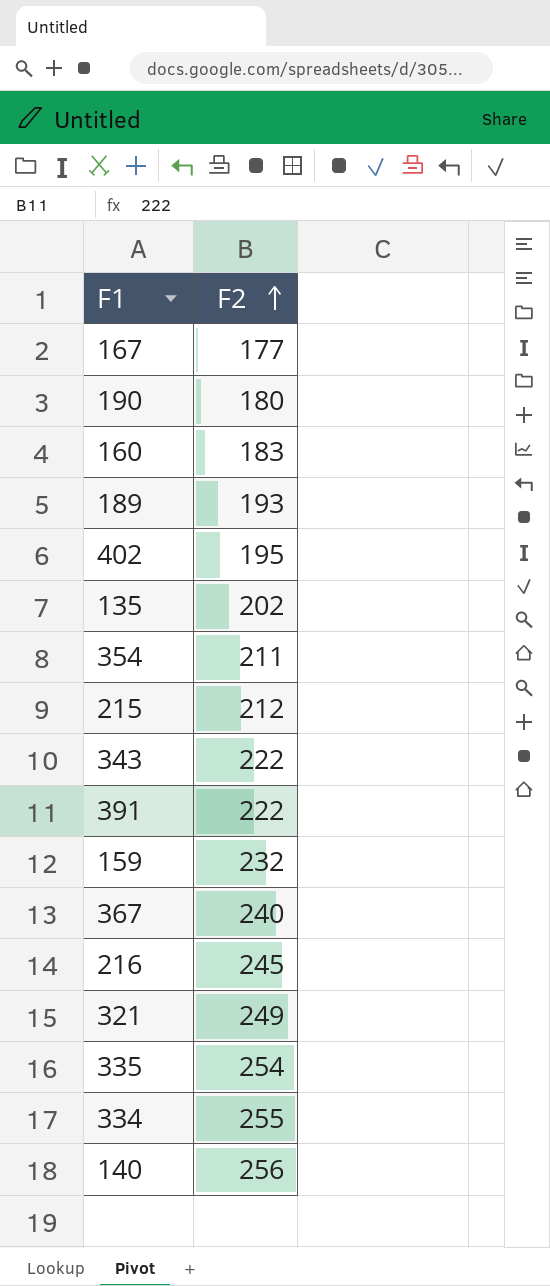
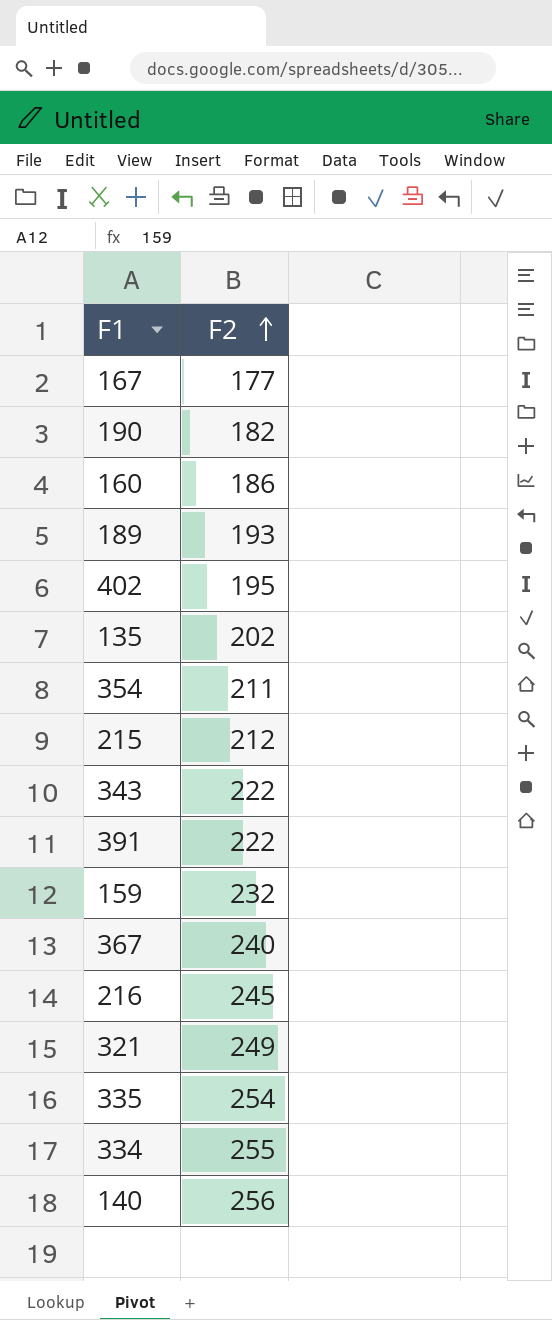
190 | F2: 180 -> 182
160 | F2: 183 -> 186

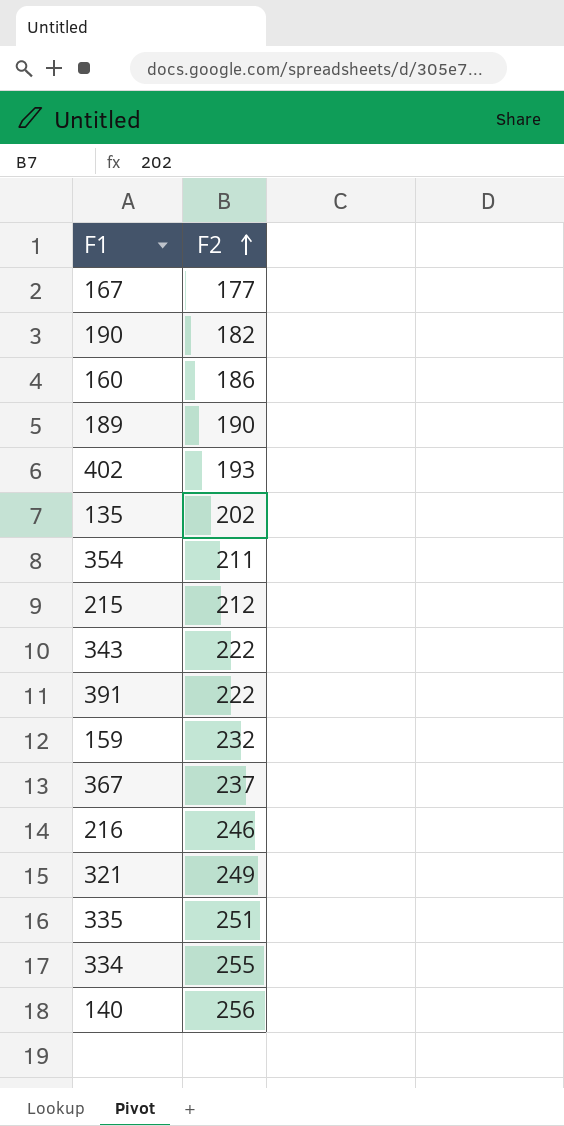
189 | F2: 193 -> 190
402 | F2: 195 -> 193
367 | F2: 240 -> 237
216 | F2: 245 -> 246
335 | F2: 254 -> 251

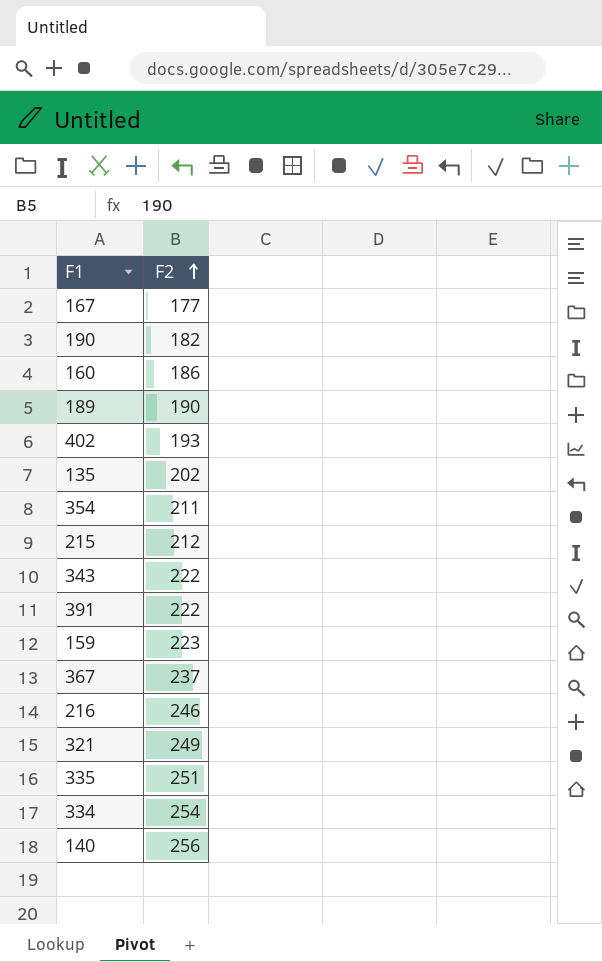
159 | F2: 232 -> 223
334 | F2: 255 -> 254

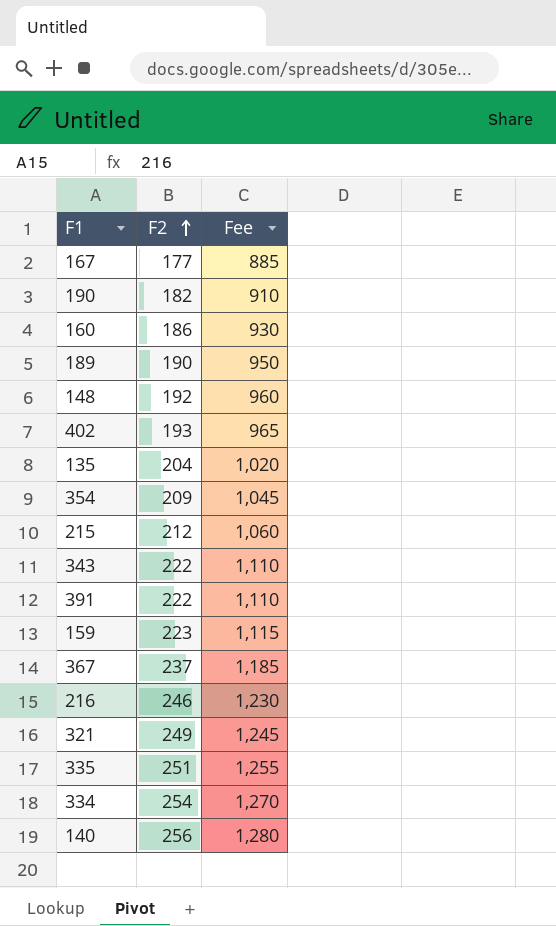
column Fee | formula: none -> [F2] * 5
row 148: none -> 192 | 960
135 | F2: 202 -> 204
354 | F2: 211 -> 209

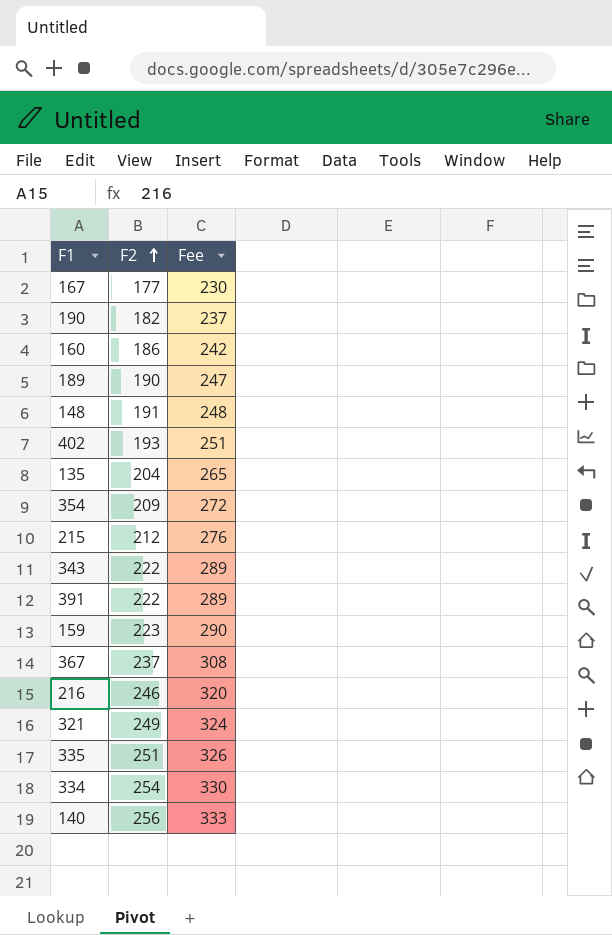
column Fee | formula: [F2] * 5 -> [F2] * 1.3
148 | F2: 192 -> 191

